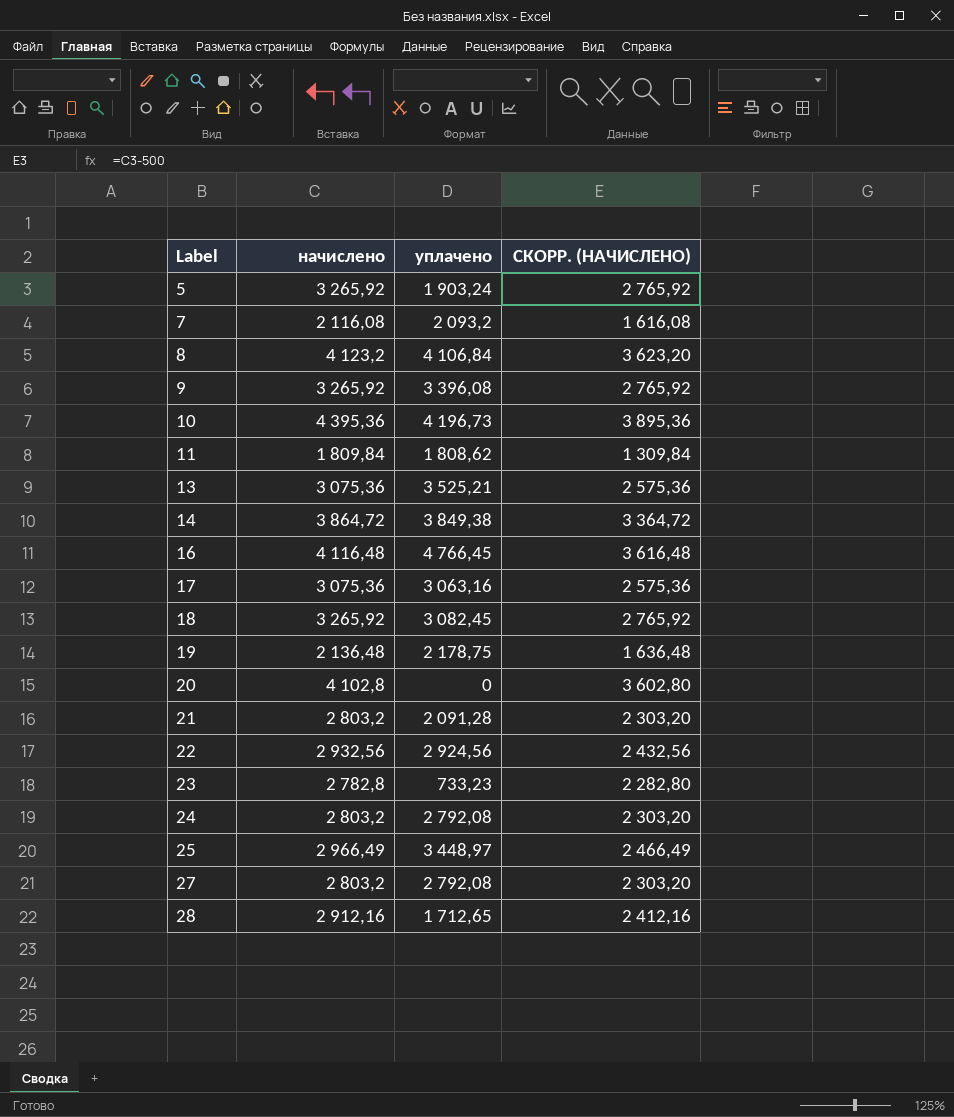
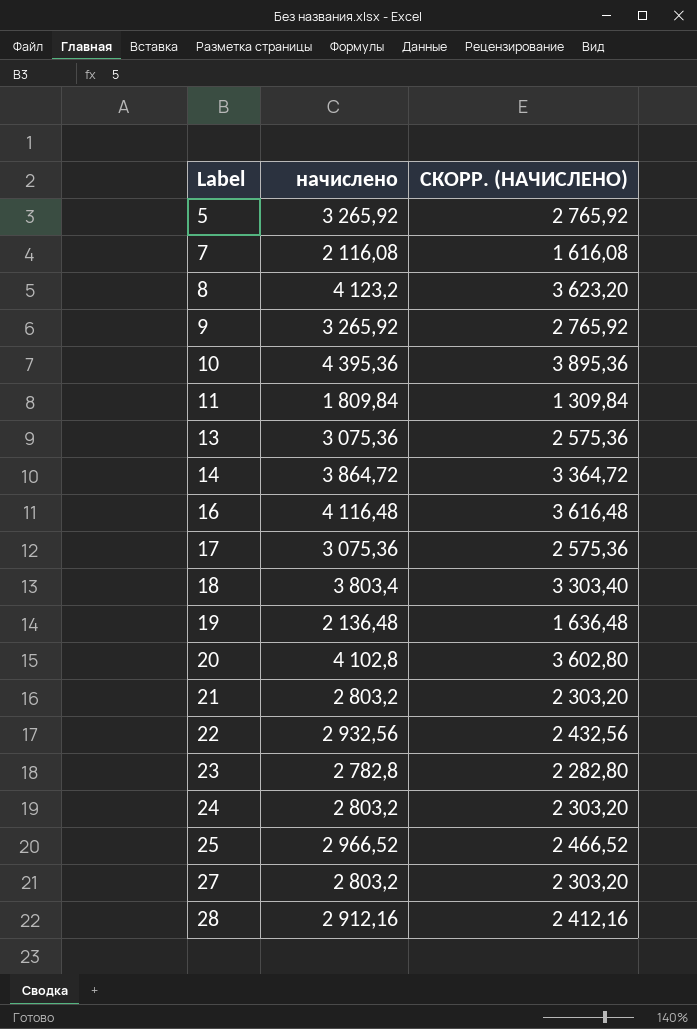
column уплачено | position: 3 -> none
18 | начислено: 3 265,92 -> 3 803,4
18 | СКОРР. (НАЧИСЛЕНО): 2 765,92 -> 3 303,40
25 | начислено: 2 966,49 -> 2 966,52
25 | СКОРР. (НАЧИСЛЕНО): 2 466,49 -> 2 466,52

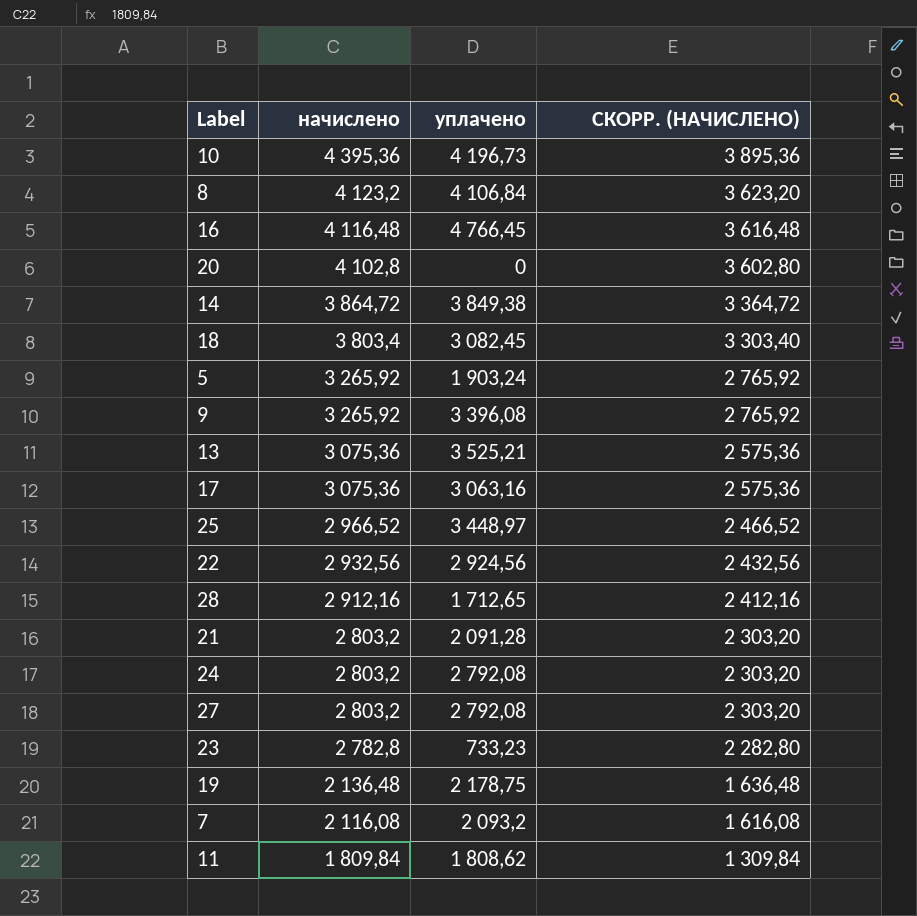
row order: Label ascending -> начислено descending
column уплачено | position: none -> 3

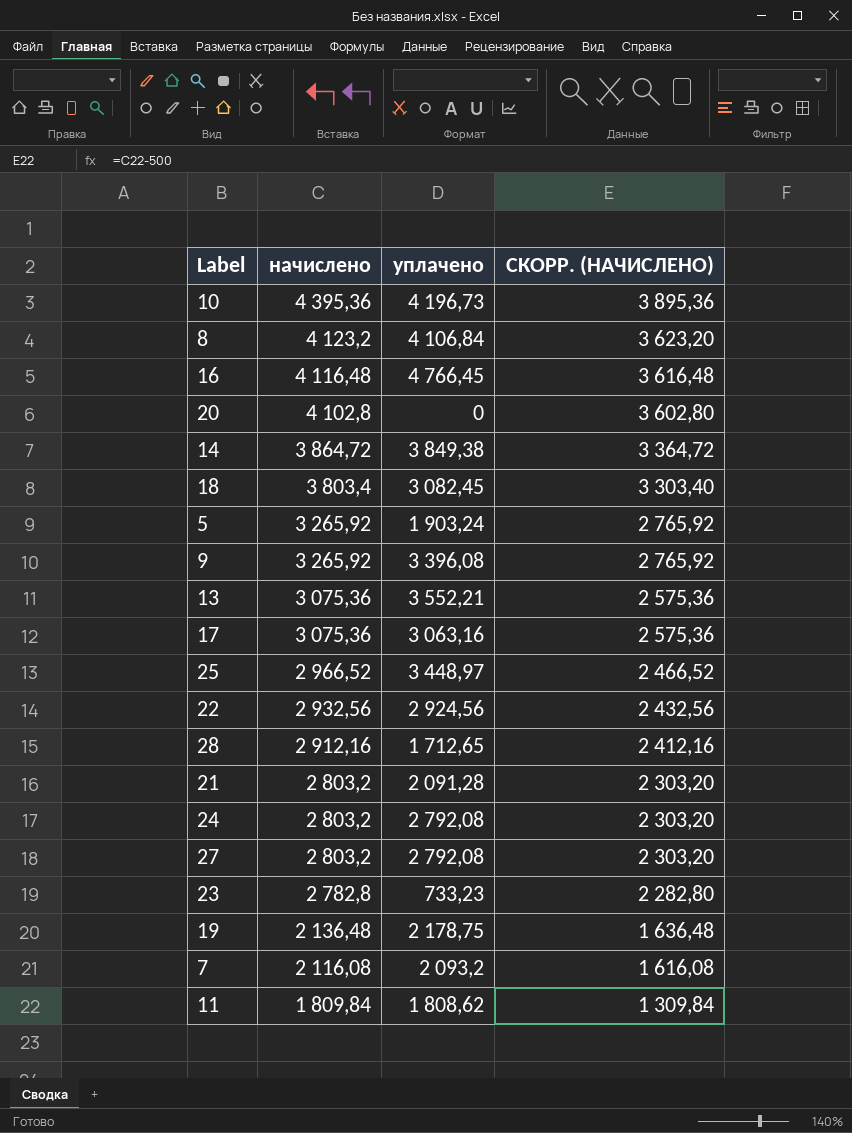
13 | уплачено: 3 525,21 -> 3 552,21

